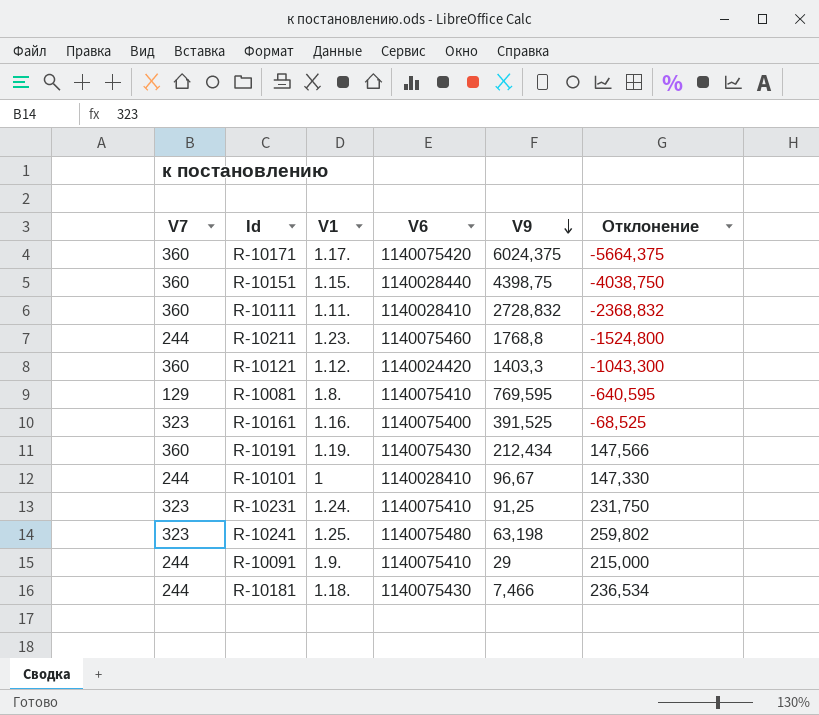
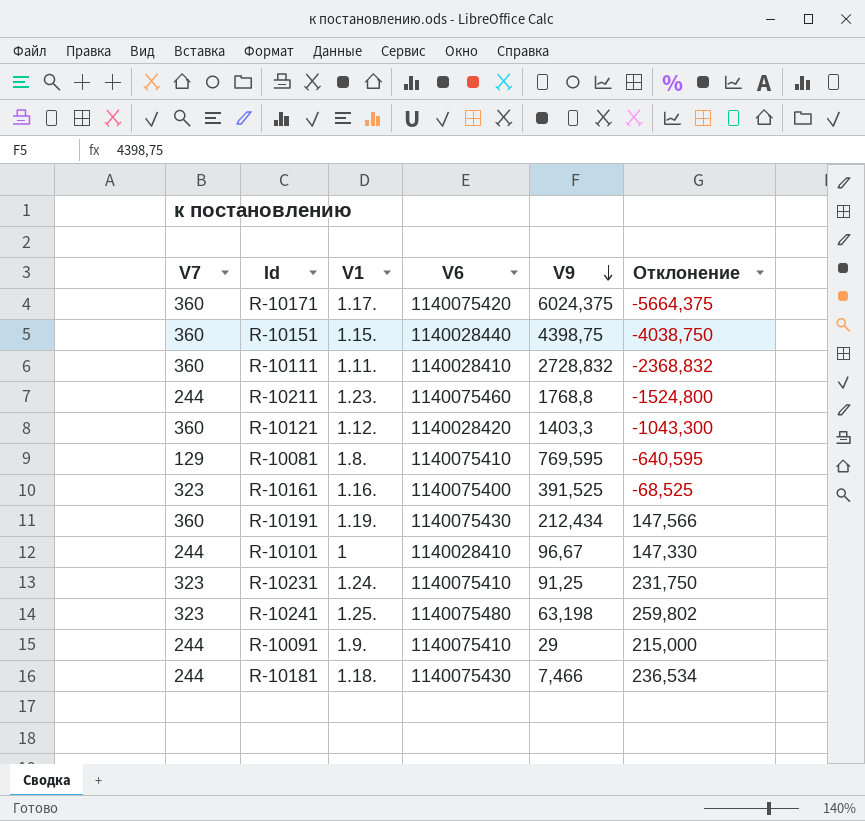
R-10121 | V6: 1140024420 -> 1140028420

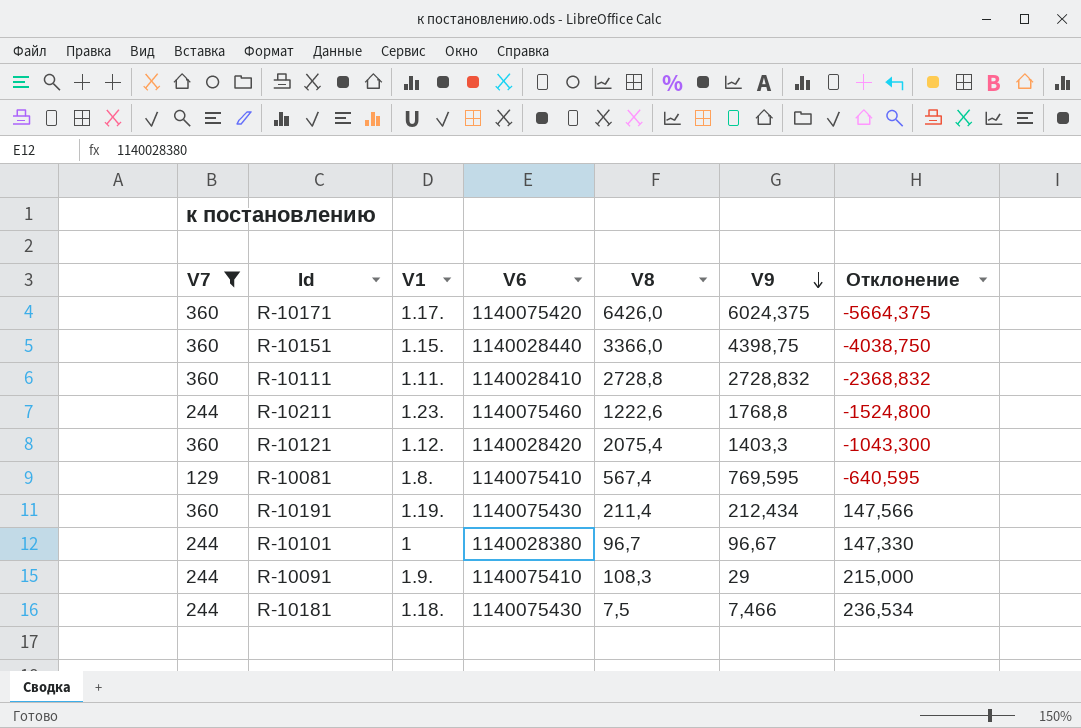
filter: none -> V7 != 323
column V8 | position: none -> 5
R-10101 | V6: 1140028410 -> 1140028380

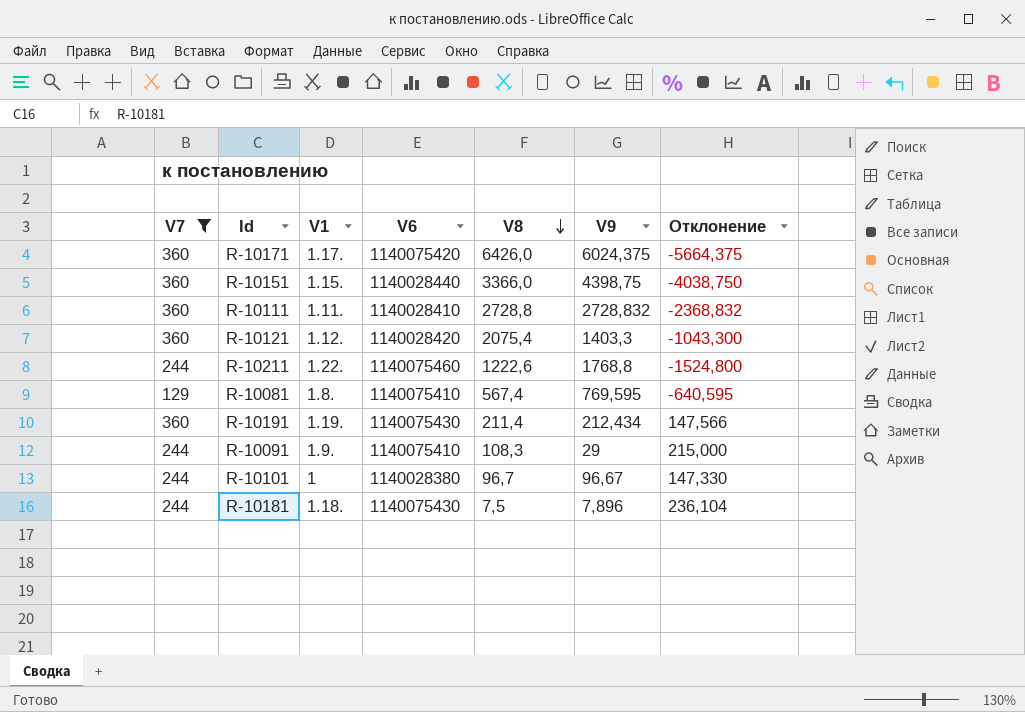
row order: V9 descending -> V8 descending
R-10211 | V1: 1.23. -> 1.22.
R-10181 | V9: 7,466 -> 7,896
R-10181 | Отклонение: 236,534 -> 236,104

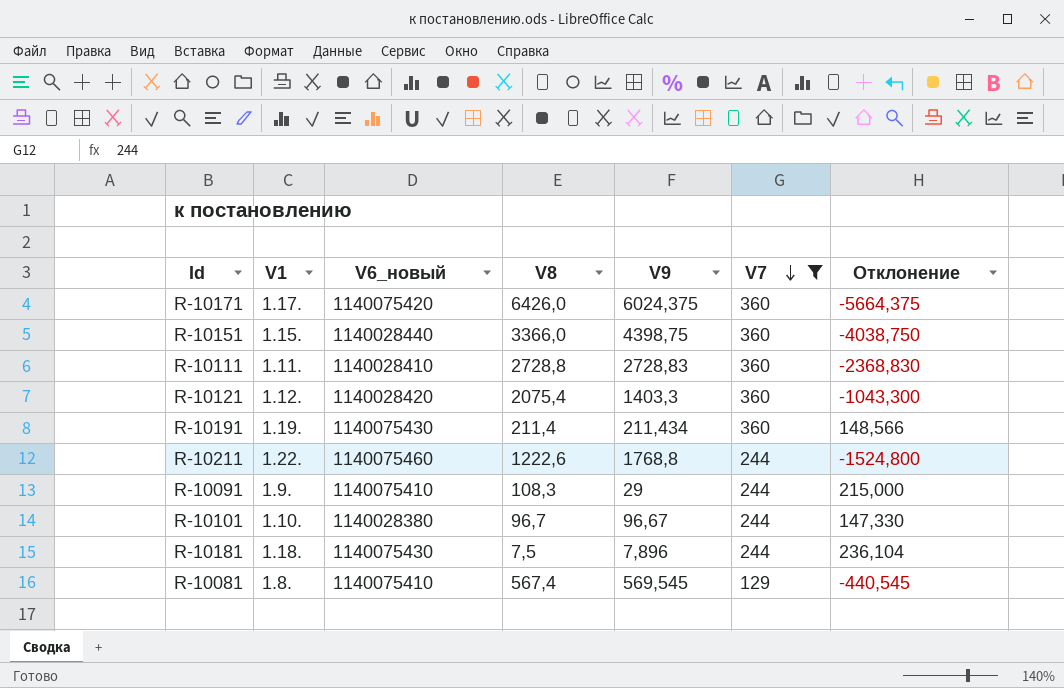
row order: V8 descending -> V7 descending
column name: V6 -> V6_новый
column V7 | position: 1 -> 6
R-10111 | V9: 2728,832 -> 2728,83
R-10111 | Отклонение: -2368,832 -> -2368,830
R-10191 | V9: 212,434 -> 211,434
R-10191 | Отклонение: 147,566 -> 148,566
R-10101 | V1: 1 -> 1.10.
R-10081 | V9: 769,595 -> 569,545
R-10081 | Отклонение: -640,595 -> -440,545

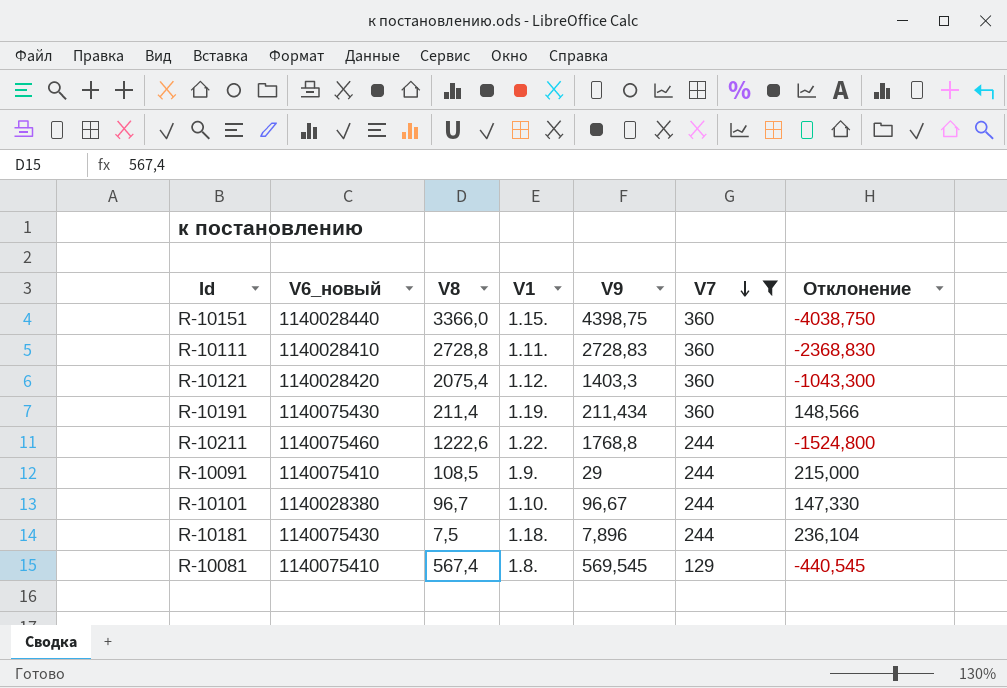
column V1 | position: 2 -> 4
row R-10171: 1.17. | 1140075420 | 6426,0 | 6024,375 | 360 | -5664,375 -> none
R-10091 | V8: 108,3 -> 108,5

